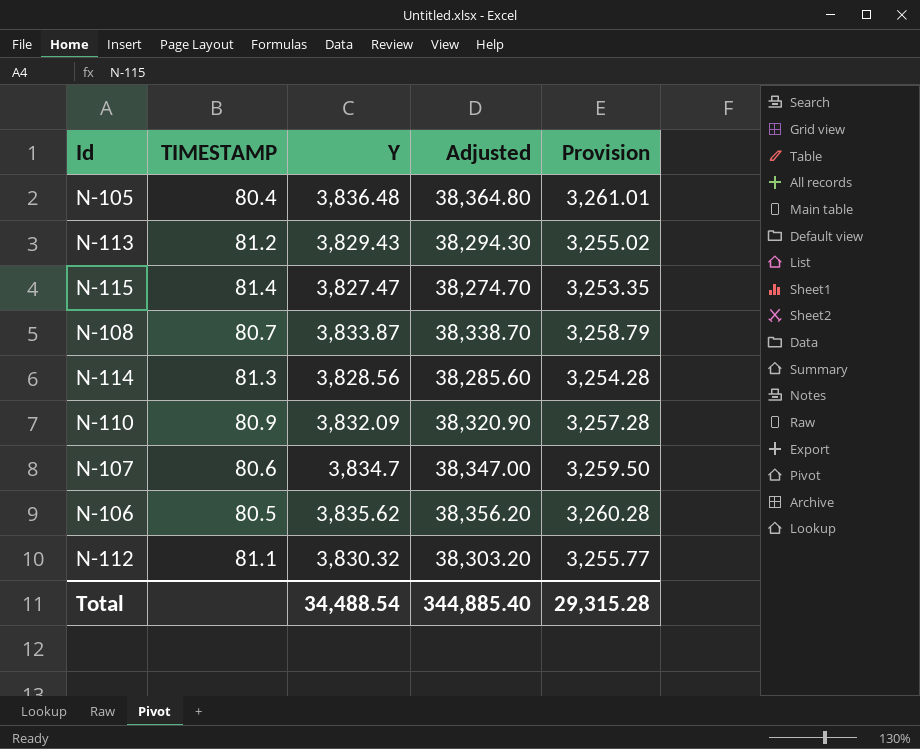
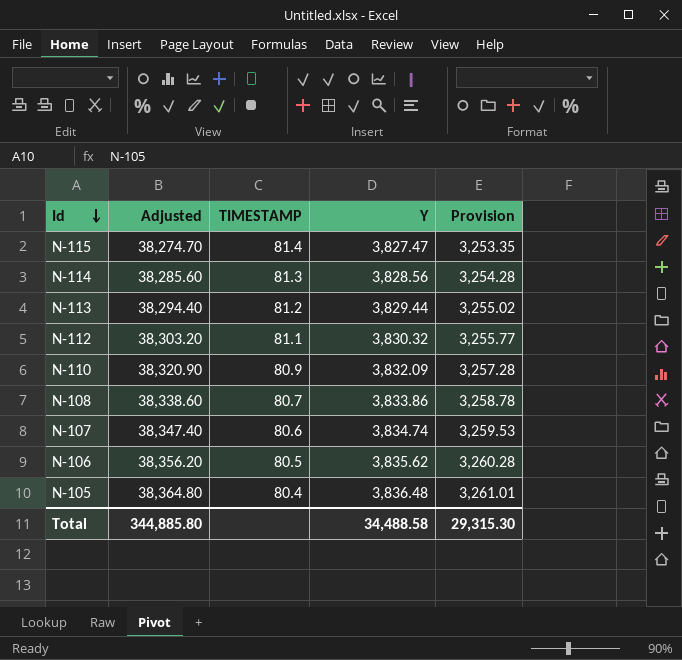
row order: none -> Id descending
column Adjusted | position: 4 -> 2
N-113 | Adjusted: 38,294.30 -> 38,294.40
N-113 | Y: 3,829.43 -> 3,829.44
N-108 | Adjusted: 38,338.70 -> 38,338.60
N-108 | Y: 3,833.87 -> 3,833.86
N-108 | Provision: 3,258.79 -> 3,258.78
N-107 | Adjusted: 38,347.00 -> 38,347.40
N-107 | Y: 3,834.7 -> 3,834.74
N-107 | Provision: 3,259.50 -> 3,259.53
Total | Adjusted: 344,885.40 -> 344,885.80
Total | Y: 34,488.54 -> 34,488.58
Total | Provision: 29,315.28 -> 29,315.30

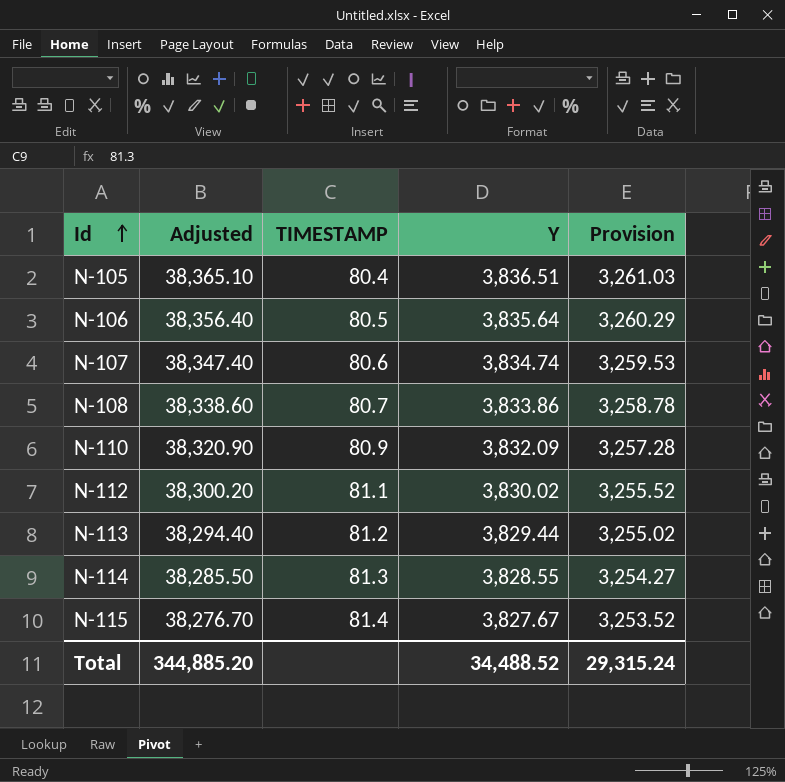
row order: Id descending -> Id ascending
N-105 | Adjusted: 38,364.80 -> 38,365.10
N-105 | Y: 3,836.48 -> 3,836.51
N-105 | Provision: 3,261.01 -> 3,261.03
N-106 | Adjusted: 38,356.20 -> 38,356.40
N-106 | Y: 3,835.62 -> 3,835.64
N-106 | Provision: 3,260.28 -> 3,260.29
N-112 | Adjusted: 38,303.20 -> 38,300.20
N-112 | Y: 3,830.32 -> 3,830.02
N-112 | Provision: 3,255.77 -> 3,255.52
N-114 | Adjusted: 38,285.60 -> 38,285.50
N-114 | Y: 3,828.56 -> 3,828.55
N-114 | Provision: 3,254.28 -> 3,254.27
N-115 | Adjusted: 38,274.70 -> 38,276.70
N-115 | Y: 3,827.47 -> 3,827.67
N-115 | Provision: 3,253.35 -> 3,253.52
Total | Adjusted: 344,885.80 -> 344,885.20
Total | Y: 34,488.58 -> 34,488.52
Total | Provision: 29,315.30 -> 29,315.24

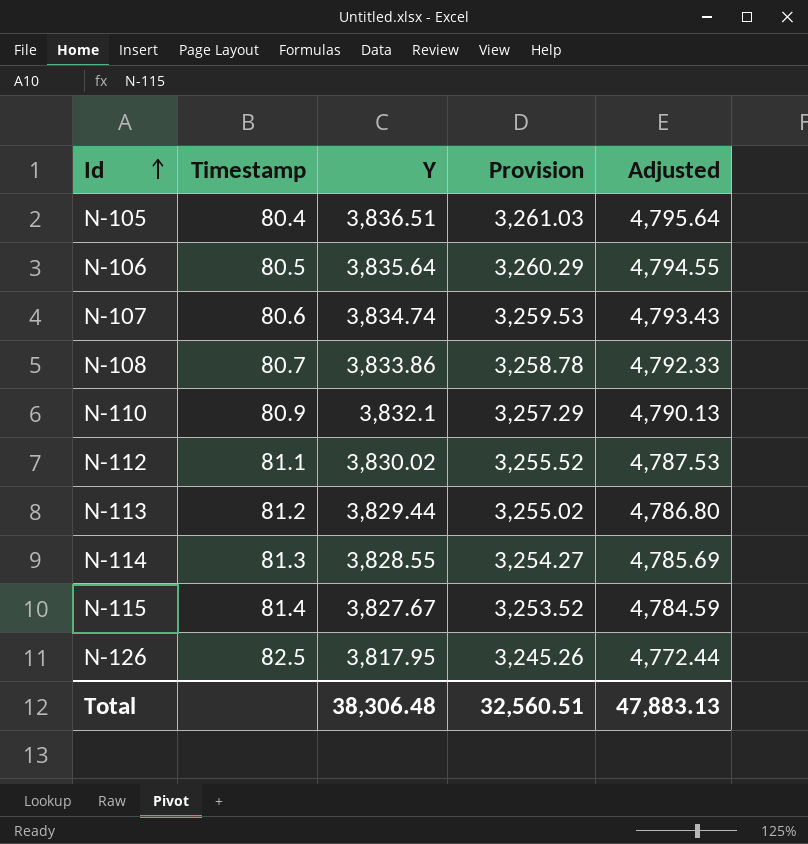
column name: TIMESTAMP -> Timestamp
column Adjusted | formula: [Y] * 10 -> [Y] * 1.25
column Adjusted | position: 2 -> 5
N-110 | Y: 3,832.09 -> 3,832.1
N-110 | Provision: 3,257.28 -> 3,257.29
row N-126: none -> 82.5 | 3,817.95 | 3,245.26 | 4,772.44
Total | Y: 34,488.52 -> 38,306.48
Total | Provision: 29,315.24 -> 32,560.51
Total | Adjusted: 344,885.20 -> 47,883.13

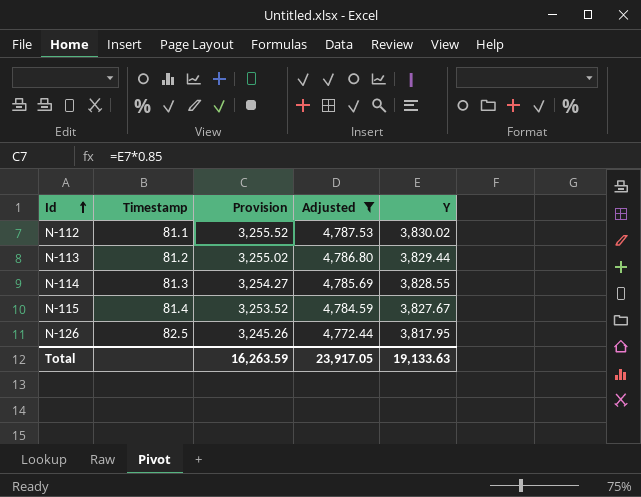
filter: none -> Adjusted <= 4,787.53
column Y | position: 3 -> 5
Total | Provision: 32,560.51 -> 16,263.59
Total | Adjusted: 47,883.13 -> 23,917.05
Total | Y: 38,306.48 -> 19,133.63

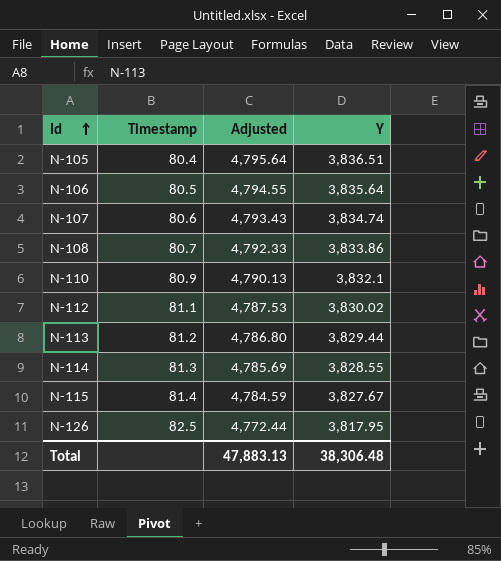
filter: Adjusted <= 4,787.53 -> none
column Provision | formula: [Y] * 0.85 -> none
Total | Adjusted: 23,917.05 -> 47,883.13
Total | Y: 19,133.63 -> 38,306.48

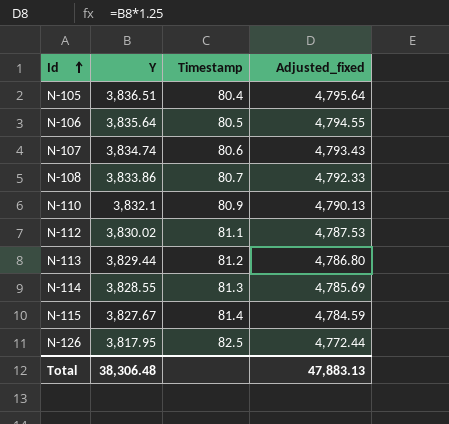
column Y | position: 4 -> 2
column name: Adjusted -> Adjusted_fixed

